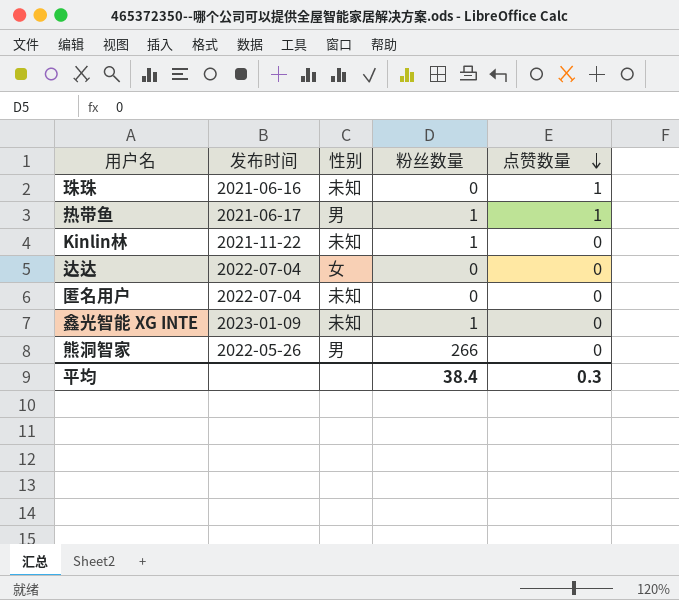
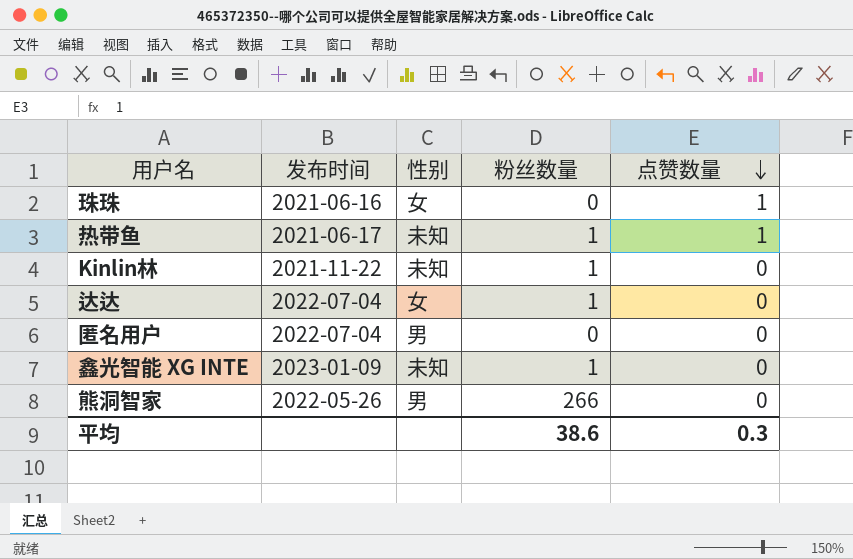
珠珠 | 性别: 未知 -> 女
热带鱼 | 性别: 男 -> 未知
达达 | 粉丝数量: 0 -> 1
匿名用户 | 性别: 未知 -> 男
平均 | 粉丝数量: 38.4 -> 38.6

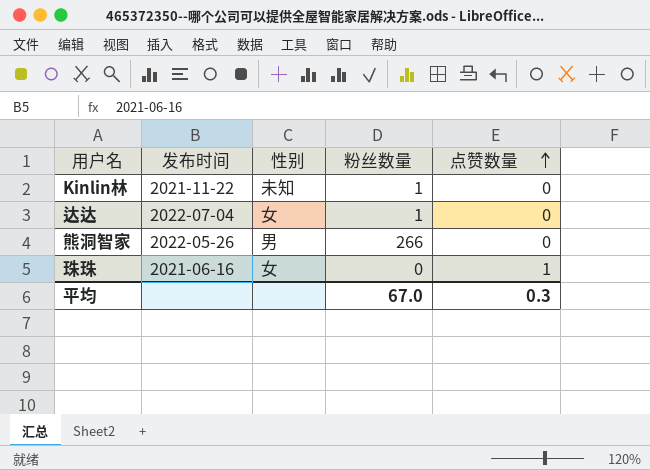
row order: 点赞数量 descending -> 点赞数量 ascending
row 热带鱼: 2021-06-17 | 未知 | 1 | 1 -> none
row 匿名用户: 2022-07-04 | 男 | 0 | 0 -> none
row 鑫光智能 XG INTE: 2023-01-09 | 未知 | 1 | 0 -> none
平均 | 粉丝数量: 38.6 -> 67.0

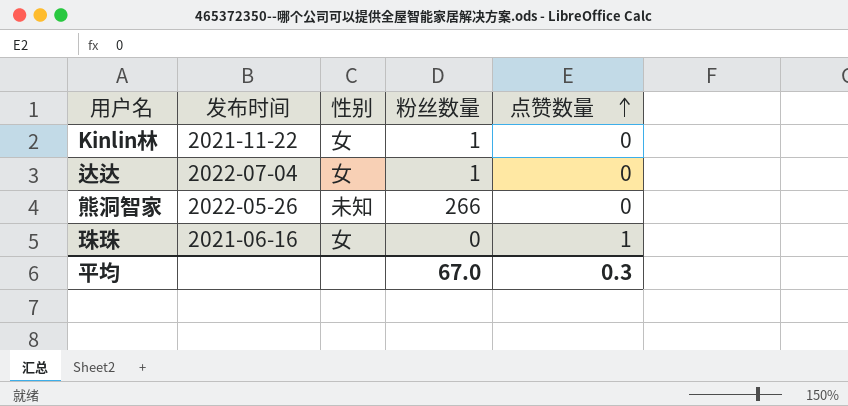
Kinlin林 | 性别: 未知 -> 女
熊洞智家 | 性别: 男 -> 未知

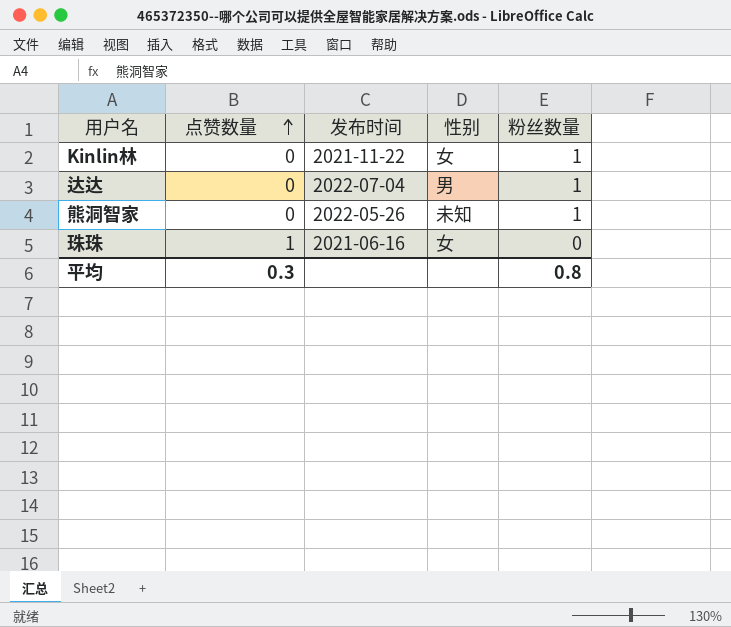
column 点赞数量 | position: 5 -> 2
达达 | 性别: 女 -> 男
熊洞智家 | 粉丝数量: 266 -> 1
平均 | 粉丝数量: 67.0 -> 0.8

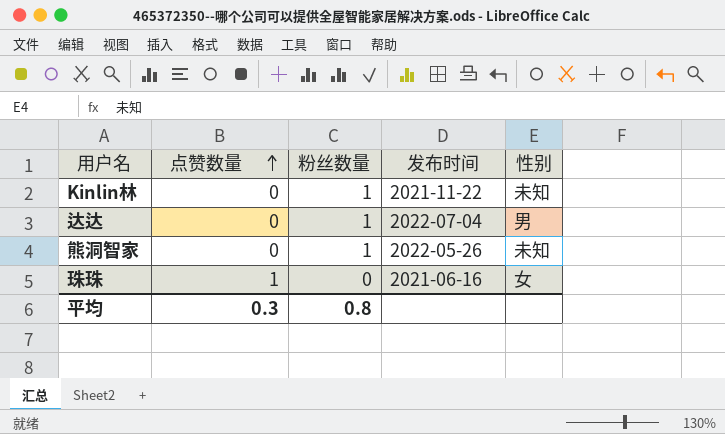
column 粉丝数量 | position: 5 -> 3
Kinlin林 | 性别: 女 -> 未知

